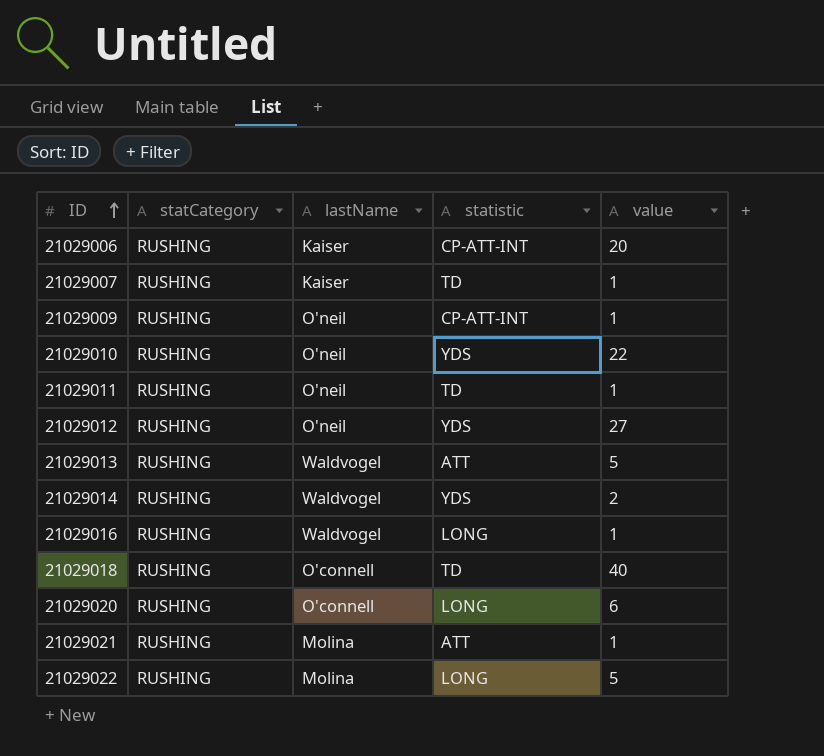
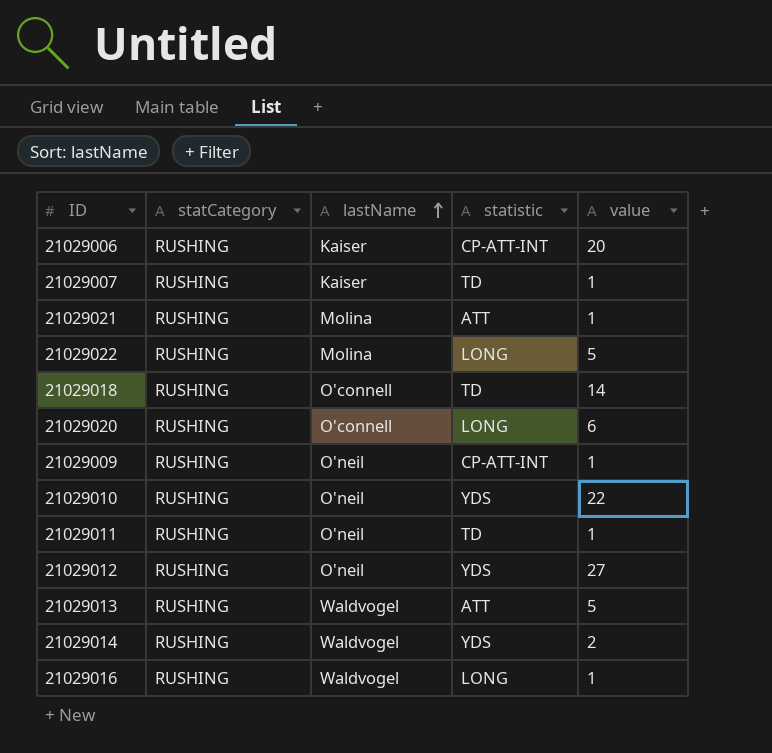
row order: ID ascending -> lastName ascending
21029018 | value: 40 -> 14

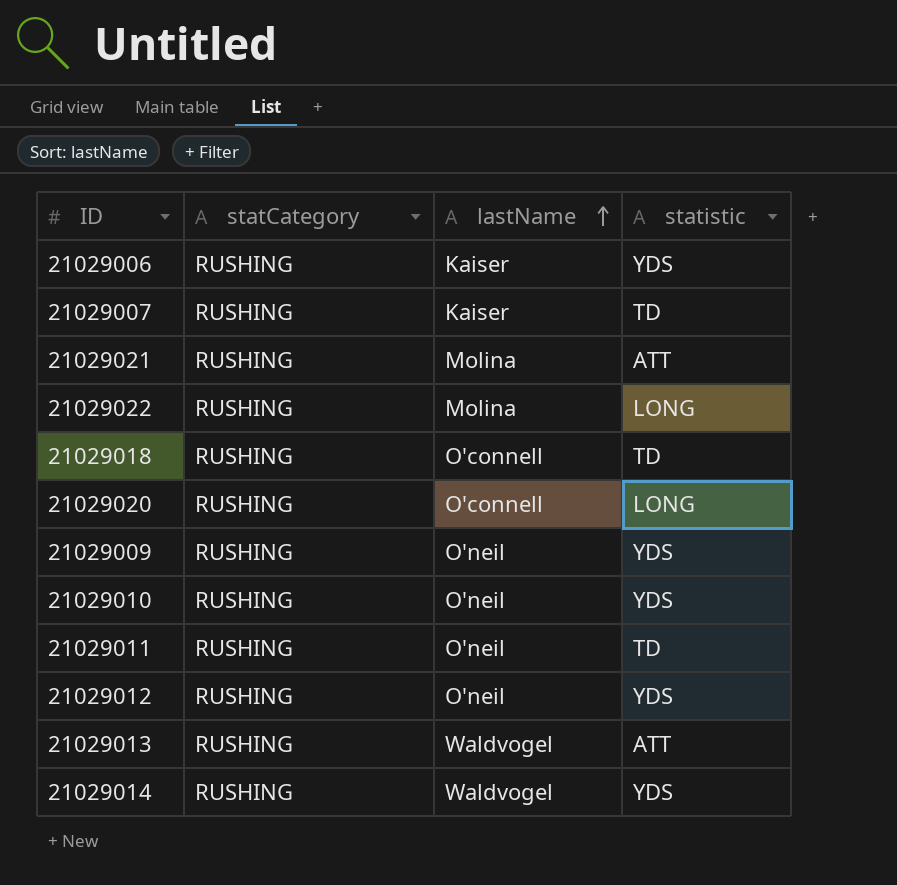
column value | position: 5 -> none
row 21029016: RUSHING | Waldvogel | LONG | 1 -> none
21029006 | statistic: CP-ATT-INT -> YDS
21029009 | statistic: CP-ATT-INT -> YDS

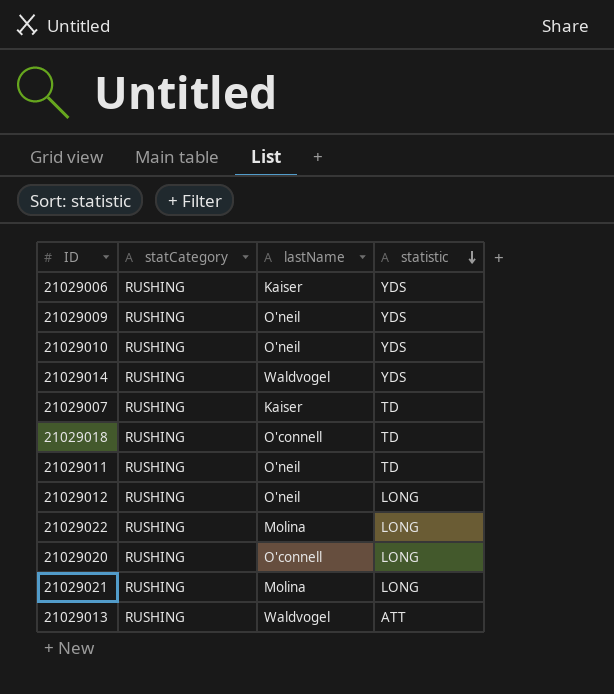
row order: lastName ascending -> statistic descending
21029012 | statistic: YDS -> LONG
21029021 | statistic: ATT -> LONG

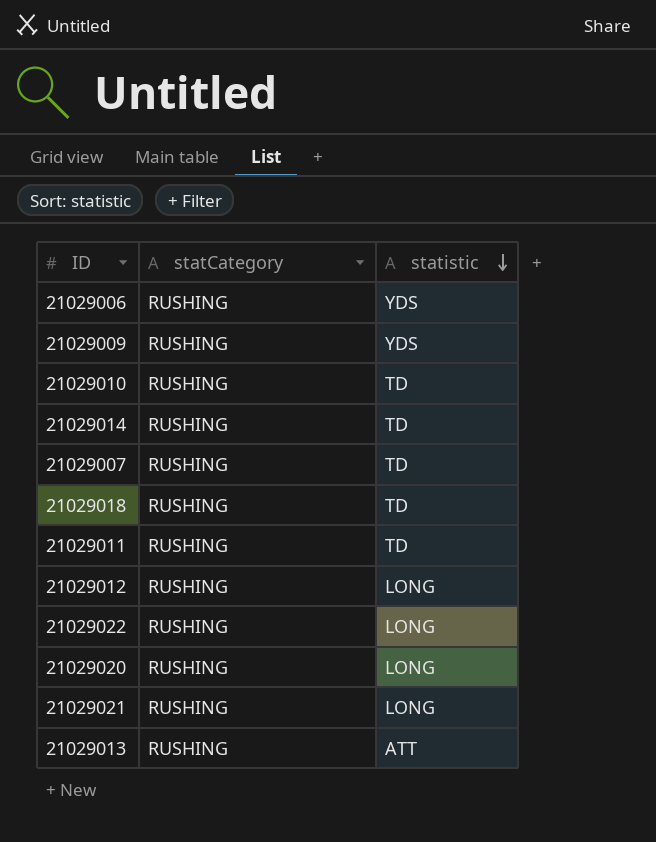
column lastName | position: 3 -> none
21029010 | statistic: YDS -> TD
21029014 | statistic: YDS -> TD

